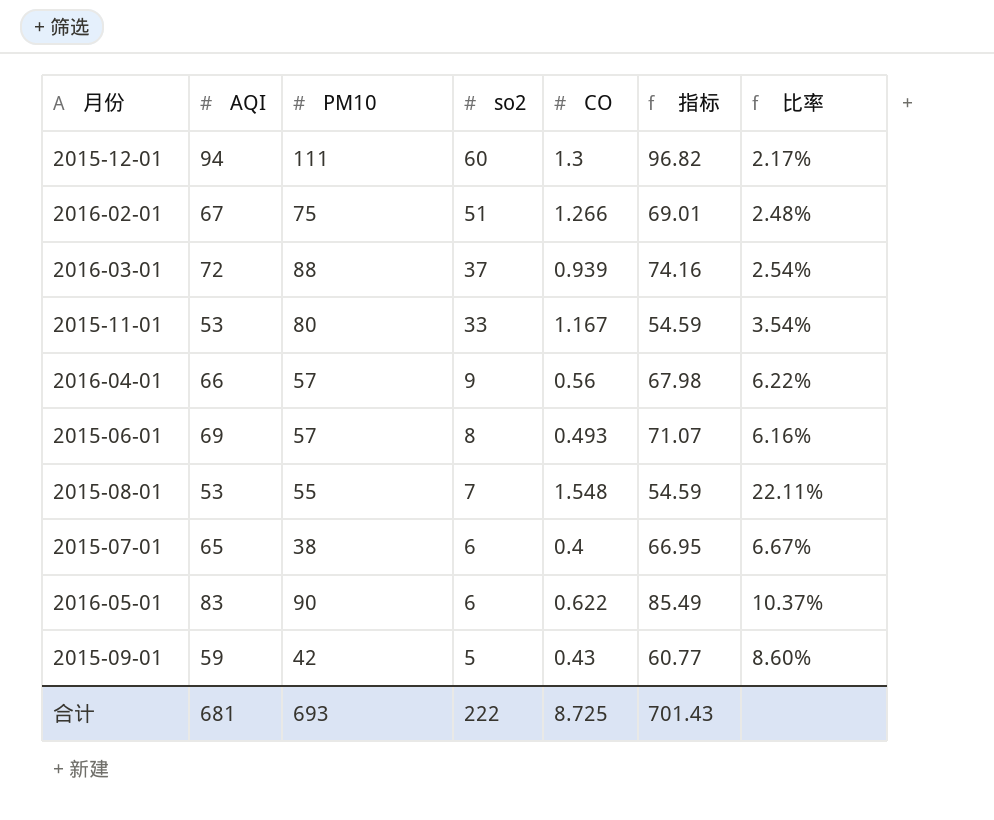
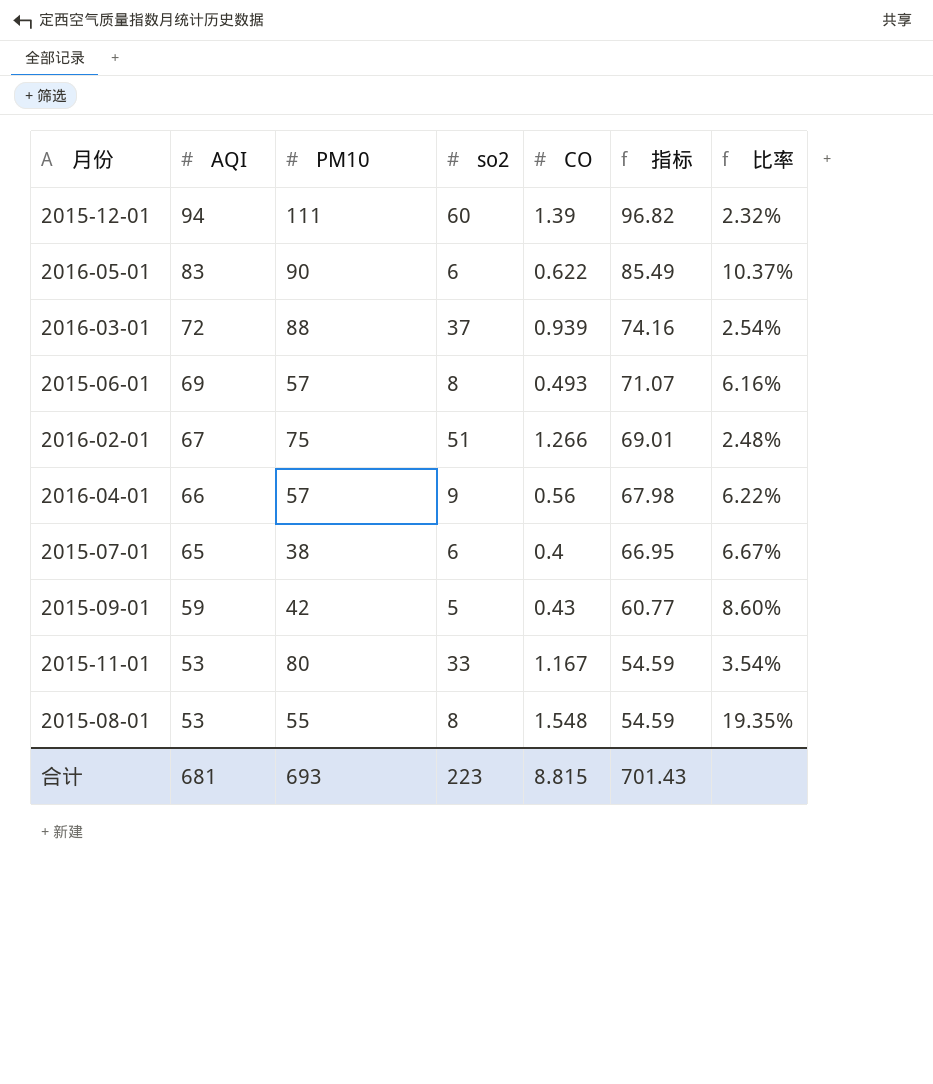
row order: so2 descending -> AQI descending
2015-12-01 | CO: 1.3 -> 1.39
2015-12-01 | 比率: 2.17% -> 2.32%
2015-08-01 | so2: 7 -> 8
2015-08-01 | 比率: 22.11% -> 19.35%
合计 | so2: 222 -> 223
合计 | CO: 8.725 -> 8.815

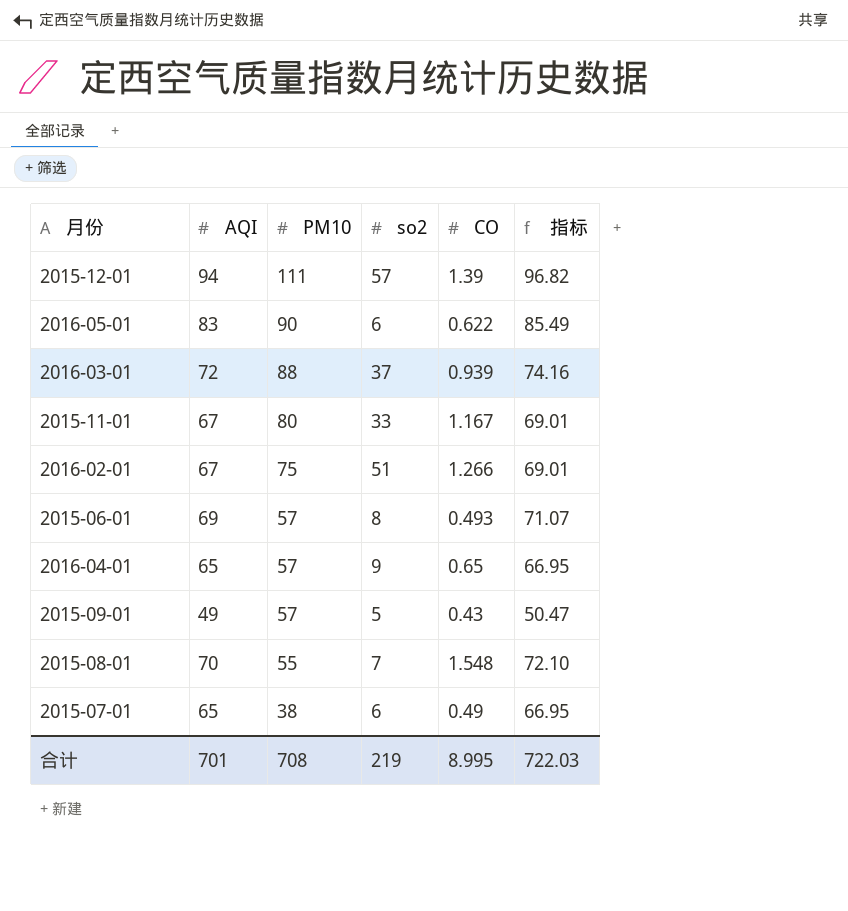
row order: AQI descending -> PM10 descending
column 比率 | formula: [CO] / [so2] -> none
2015-12-01 | so2: 60 -> 57
2015-11-01 | AQI: 53 -> 67
2015-11-01 | 指标: 54.59 -> 69.01
2016-04-01 | AQI: 66 -> 65
2016-04-01 | CO: 0.56 -> 0.65
2016-04-01 | 指标: 67.98 -> 66.95
2015-09-01 | AQI: 59 -> 49
2015-09-01 | PM10: 42 -> 57
2015-09-01 | 指标: 60.77 -> 50.47
2015-08-01 | AQI: 53 -> 70
2015-08-01 | so2: 8 -> 7
2015-08-01 | 指标: 54.59 -> 72.10
2015-07-01 | CO: 0.4 -> 0.49
合计 | AQI: 681 -> 701
合计 | PM10: 693 -> 708
合计 | so2: 223 -> 219
合计 | CO: 8.815 -> 8.995
合计 | 指标: 701.43 -> 722.03

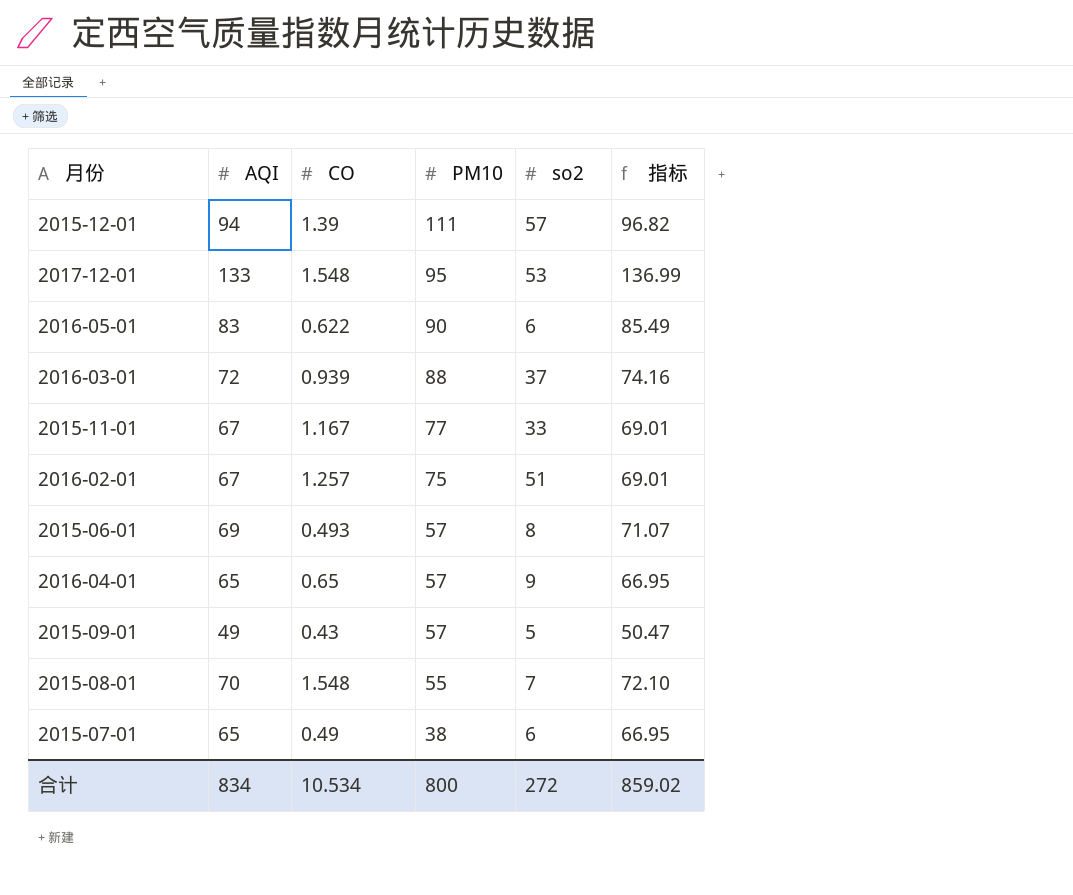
column CO | position: 5 -> 3
row 2017-12-01: none -> 133 | 1.548 | 95 | 53 | 136.99
2015-11-01 | PM10: 80 -> 77
2016-02-01 | CO: 1.266 -> 1.257
合计 | AQI: 701 -> 834
合计 | CO: 8.995 -> 10.534
合计 | PM10: 708 -> 800
合计 | so2: 219 -> 272
合计 | 指标: 722.03 -> 859.02

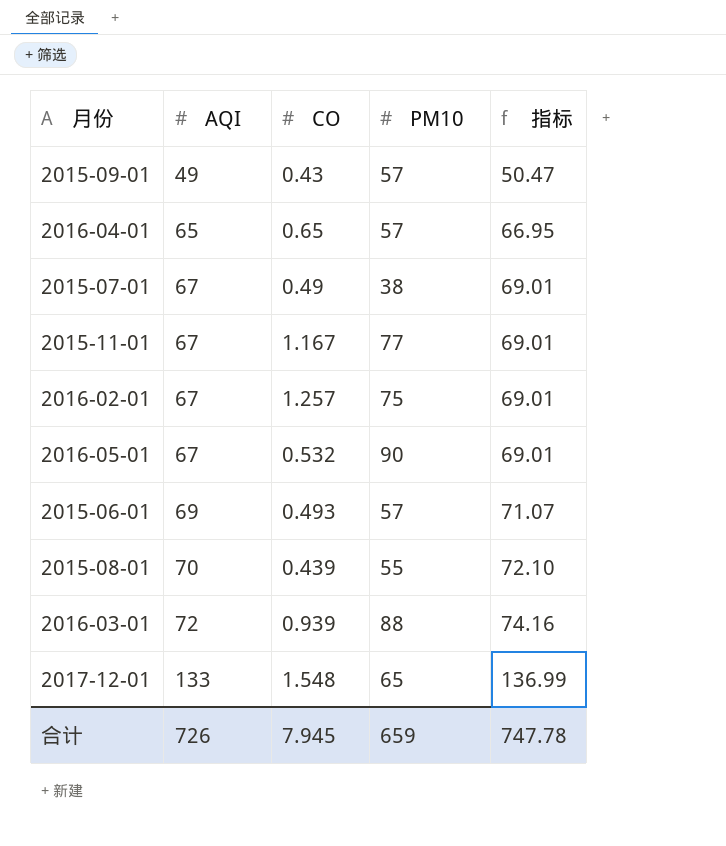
row order: PM10 descending -> AQI ascending
column so2 | position: 5 -> none
row 2015-12-01: 94 | 1.39 | 111 | 57 | 96.82 -> none
2015-07-01 | AQI: 65 -> 67
2015-07-01 | 指标: 66.95 -> 69.01
2016-05-01 | AQI: 83 -> 67
2016-05-01 | CO: 0.622 -> 0.532
2016-05-01 | 指标: 85.49 -> 69.01
2015-08-01 | CO: 1.548 -> 0.439
2017-12-01 | PM10: 95 -> 65
合计 | AQI: 834 -> 726
合计 | CO: 10.534 -> 7.945
合计 | PM10: 800 -> 659
合计 | 指标: 859.02 -> 747.78

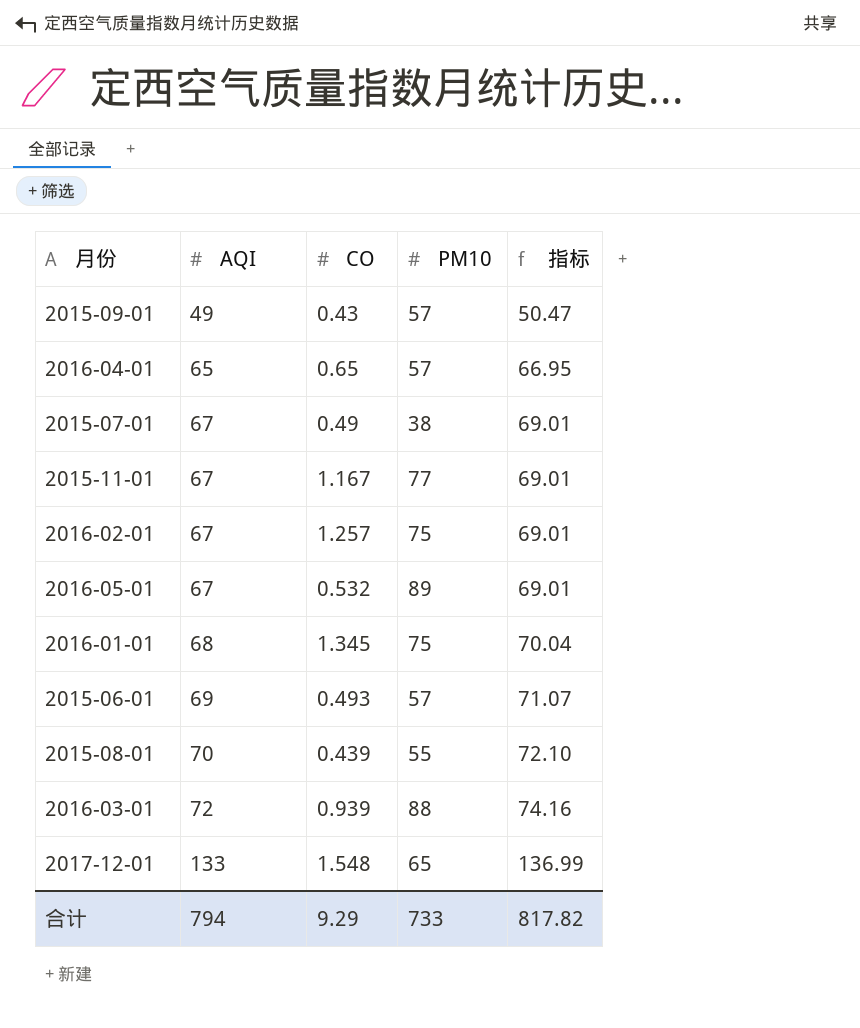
2016-05-01 | PM10: 90 -> 89
row 2016-01-01: none -> 68 | 1.345 | 75 | 70.04
合计 | AQI: 726 -> 794
合计 | CO: 7.945 -> 9.29
合计 | PM10: 659 -> 733
合计 | 指标: 747.78 -> 817.82

